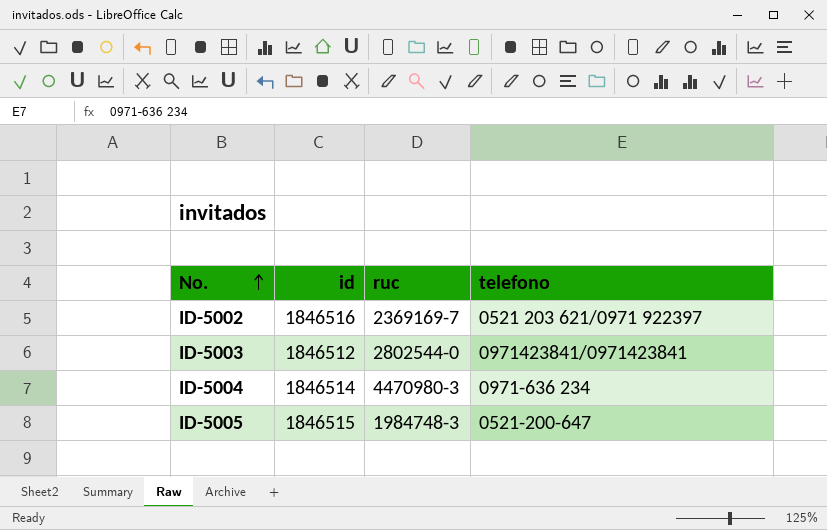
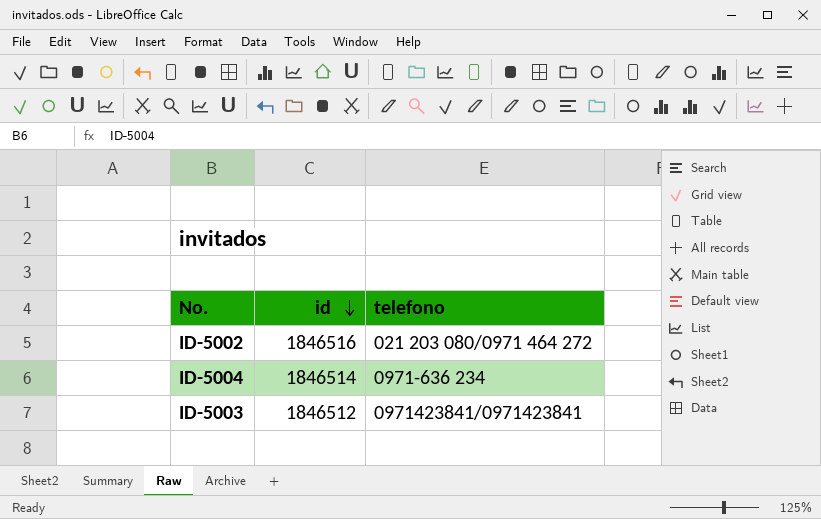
row order: No. ascending -> id descending
column ruc | position: 3 -> none
row ID-5005: 1846515 | 1984748-3 | 0521-200-647 -> none
ID-5002 | telefono: 0521 203 621/0971 922397 -> 021 203 080/0971 464 272

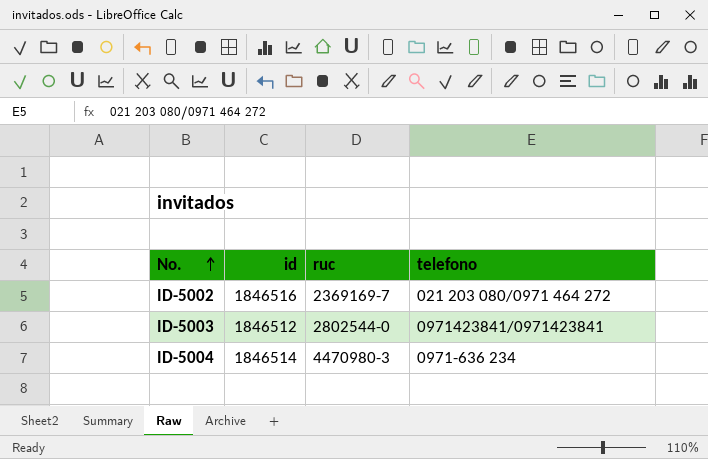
row order: id descending -> No. ascending
column ruc | position: none -> 3

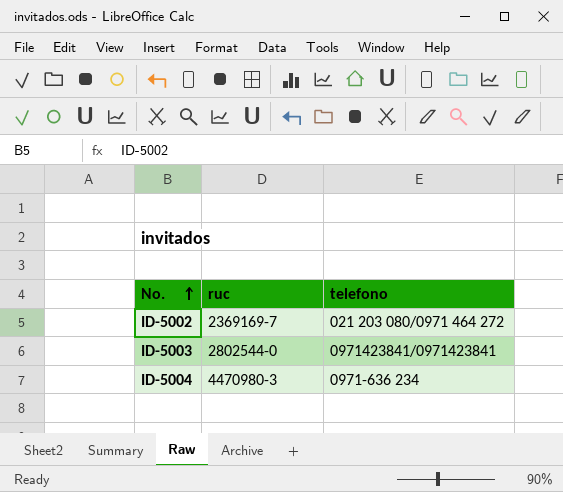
column id | position: 2 -> none

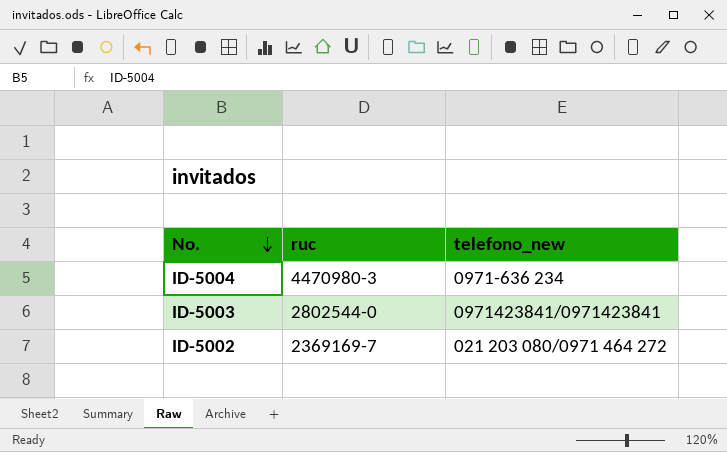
row order: No. ascending -> No. descending
column name: telefono -> telefono_new

